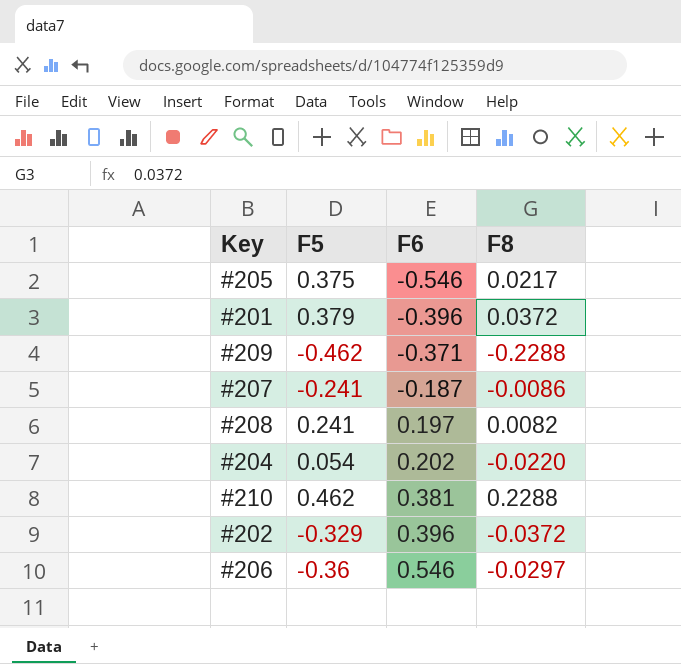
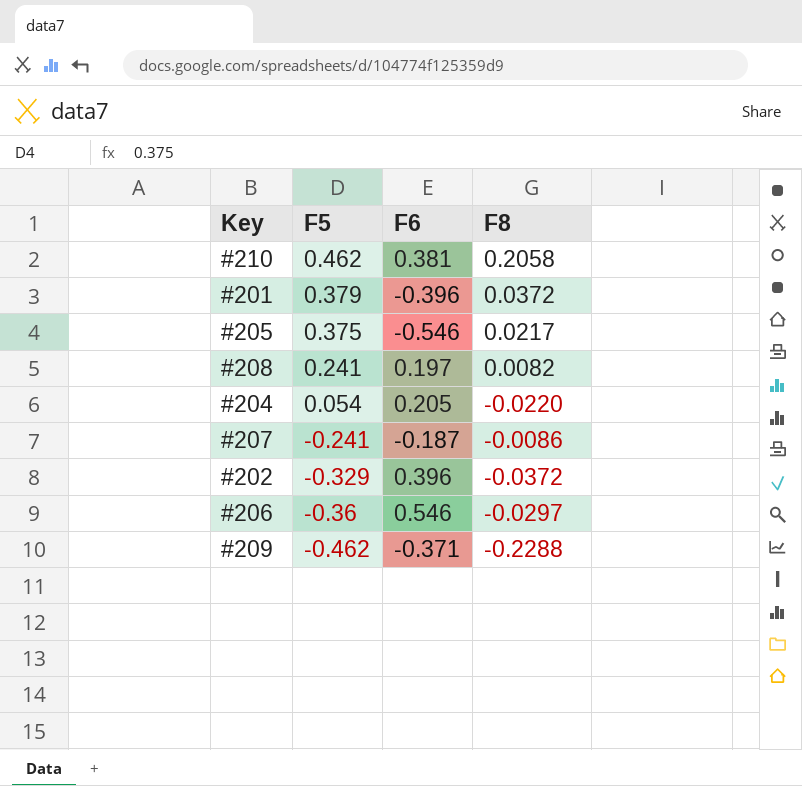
row order: F6 ascending -> F5 descending
#210 | F8: 0.2288 -> 0.2058
#204 | F6: 0.202 -> 0.205

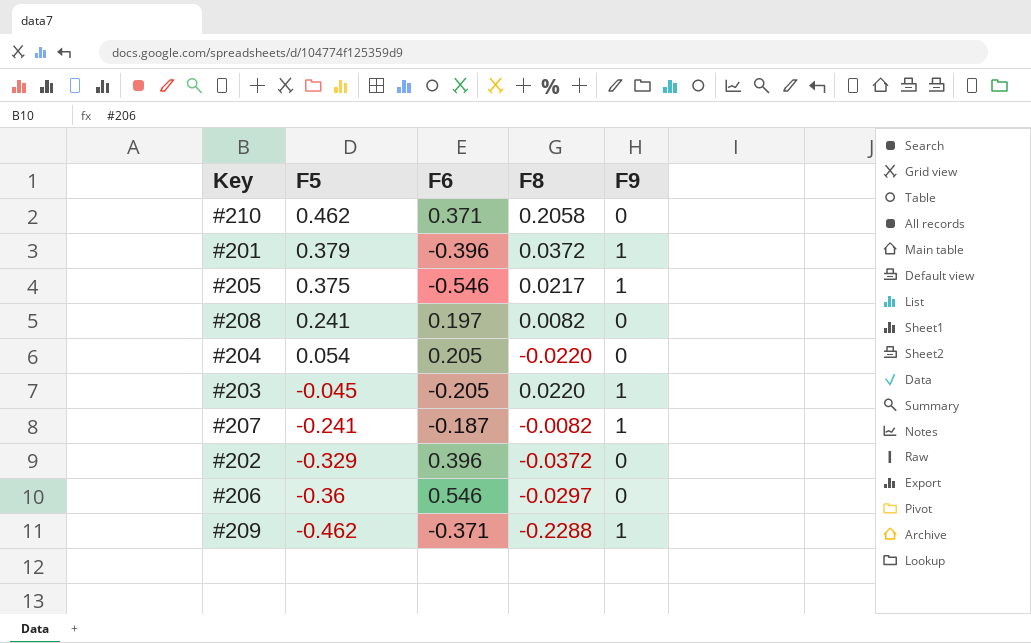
column F9 | position: none -> 5
#210 | F6: 0.381 -> 0.371
row #203: none -> -0.045 | -0.205 | 0.0220 | 1
#207 | F8: -0.0086 -> -0.0082

